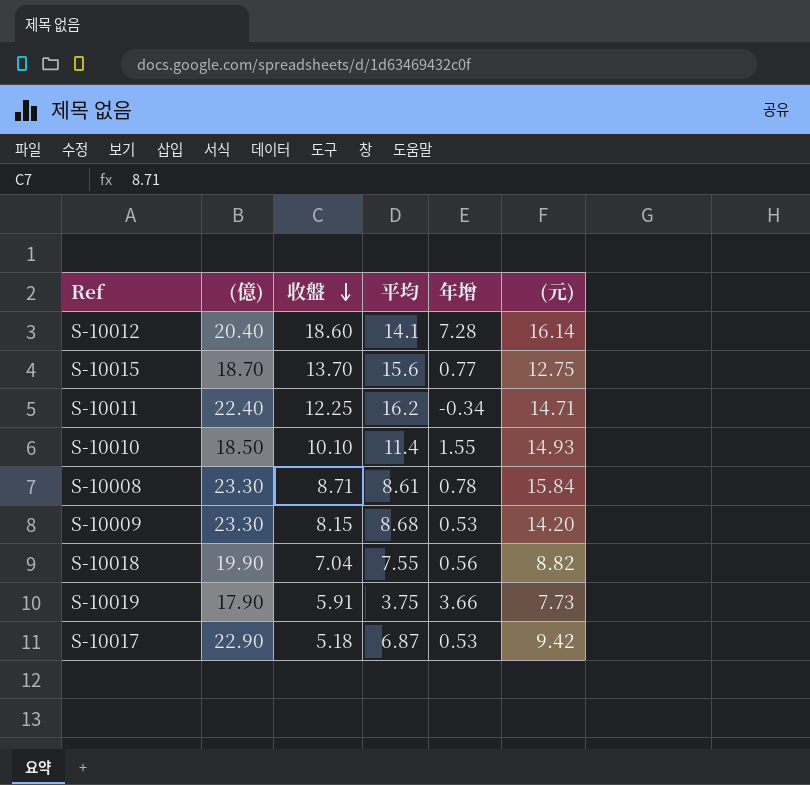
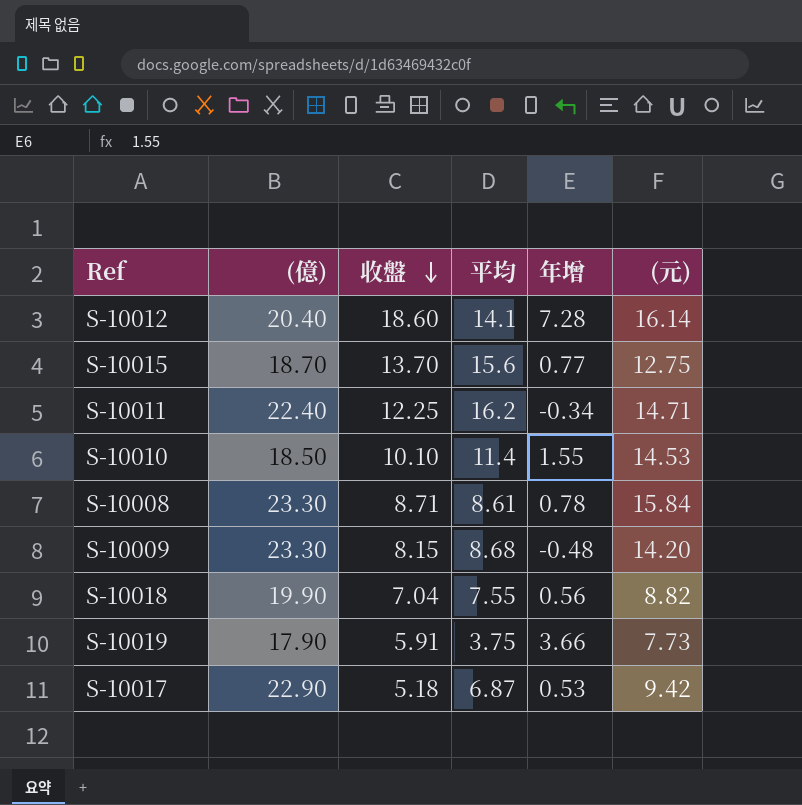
S-10010 | (元): 14.93 -> 14.53
S-10009 | 年增: 0.53 -> -0.48

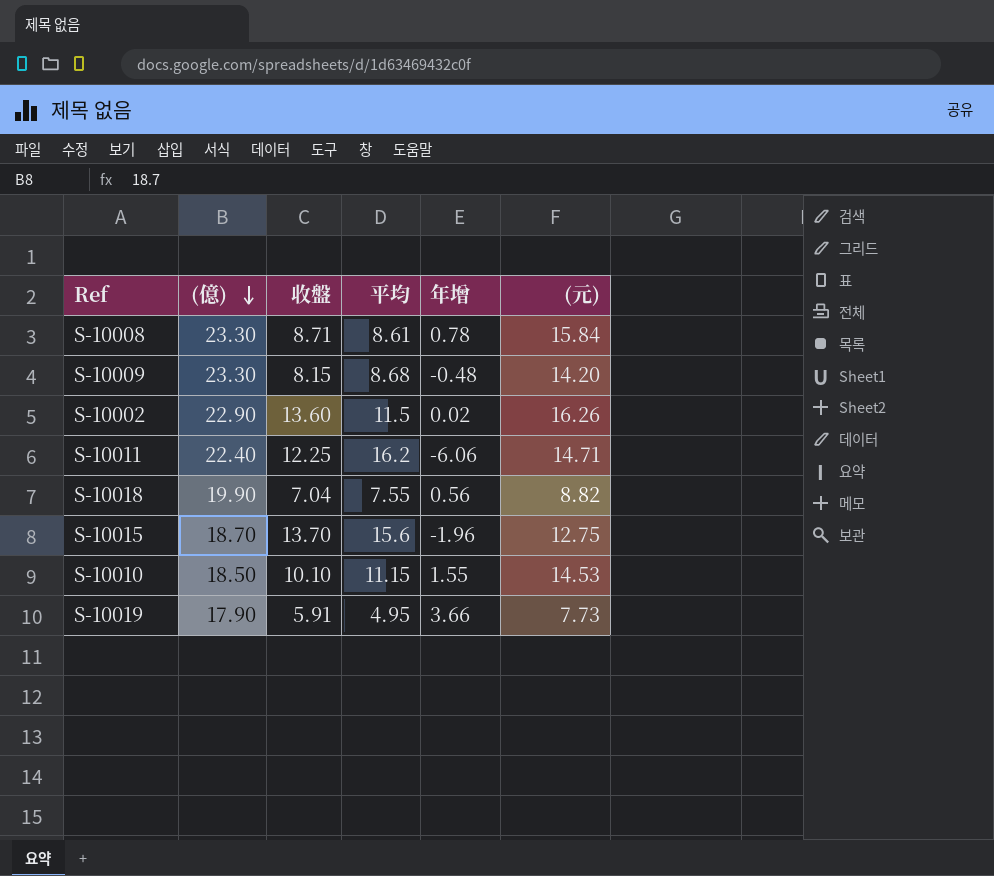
row order: 收盤 descending -> (億) descending
row S-10012: 20.40 | 18.60 | 14.1 | 7.28 | 16.14 -> none
row S-10017: 22.90 | 5.18 | 6.87 | 0.53 | 9.42 -> none
row S-10002: none -> 22.90 | 13.60 | 11.5 | 0.02 | 16.26
S-10011 | 年增: -0.34 -> -6.06
S-10015 | 年增: 0.77 -> -1.96
S-10010 | 平均: 11.4 -> 11.15
S-10019 | 平均: 3.75 -> 4.95

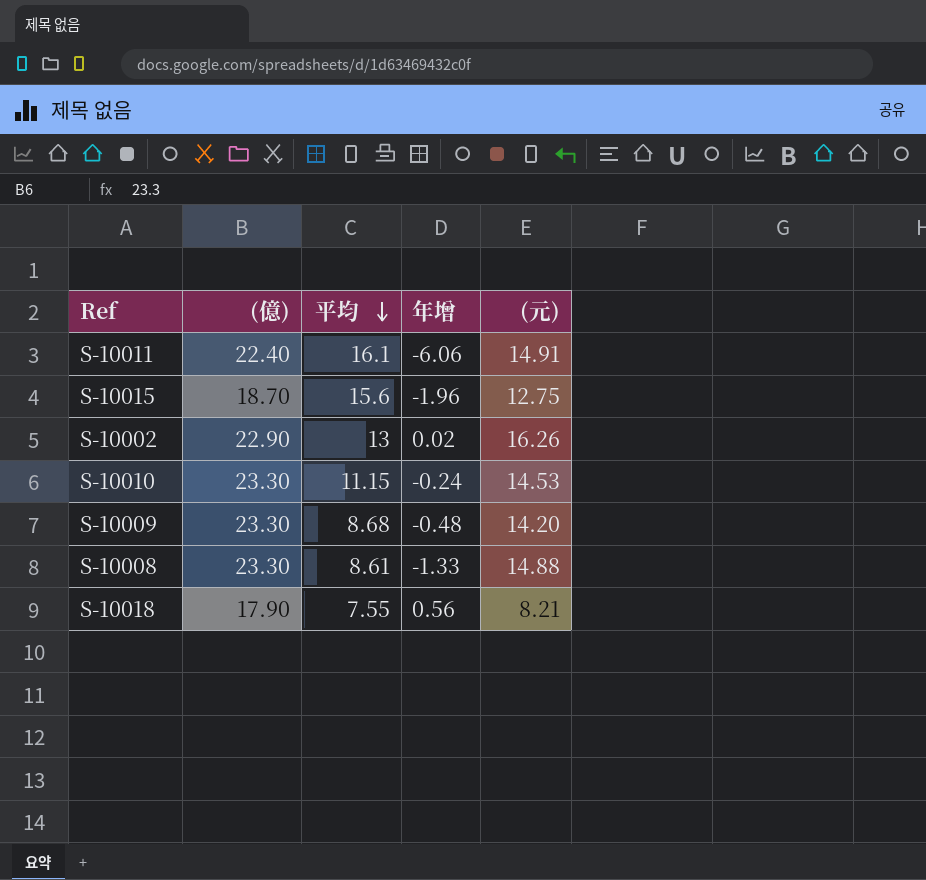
row order: (億) descending -> 平均 descending
column 收盤 | position: 3 -> none
row S-10019: 17.90 | 5.91 | 4.95 | 3.66 | 7.73 -> none
S-10011 | 平均: 16.2 -> 16.1
S-10011 | (元): 14.71 -> 14.91
S-10002 | 平均: 11.5 -> 13
S-10010 | (億): 18.50 -> 23.30
S-10010 | 年增: 1.55 -> -0.24
S-10008 | 年增: 0.78 -> -1.33
S-10008 | (元): 15.84 -> 14.88
S-10018 | (億): 19.90 -> 17.90
S-10018 | (元): 8.82 -> 8.21

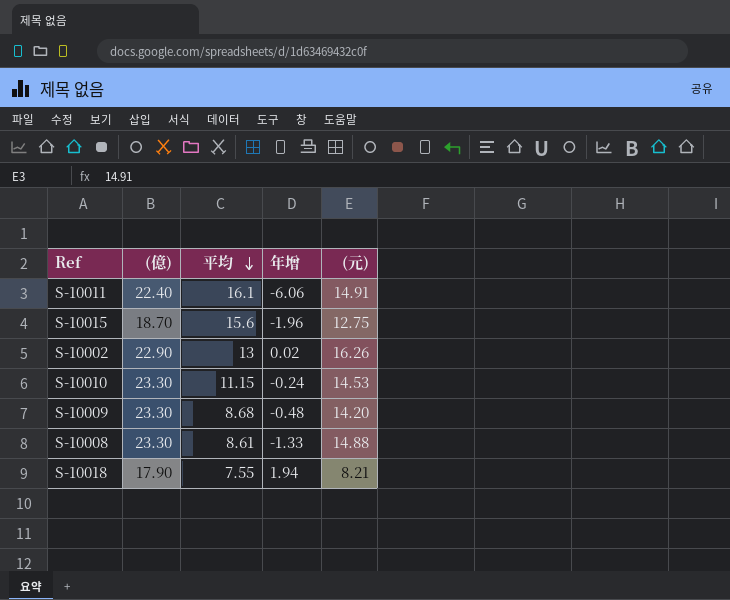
S-10018 | 年增: 0.56 -> 1.94

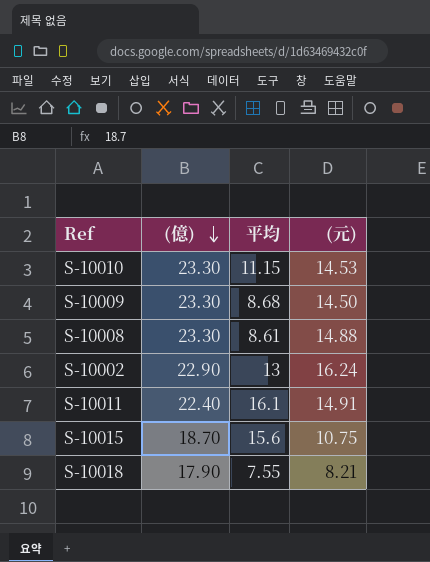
row order: 平均 descending -> (億) descending
column 年增 | position: 4 -> none
S-10009 | (元): 14.20 -> 14.50
S-10002 | (元): 16.26 -> 16.24
S-10015 | (元): 12.75 -> 10.75

